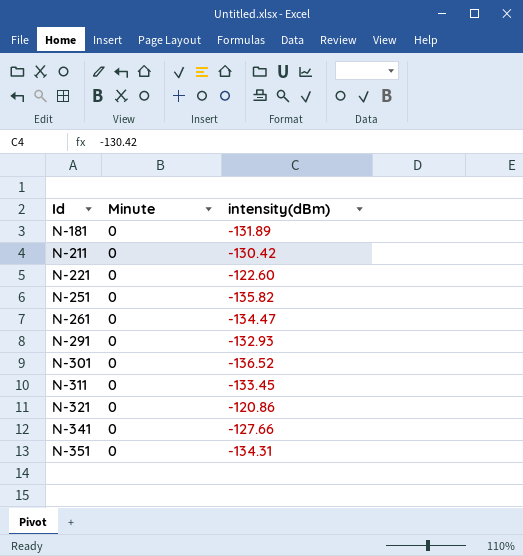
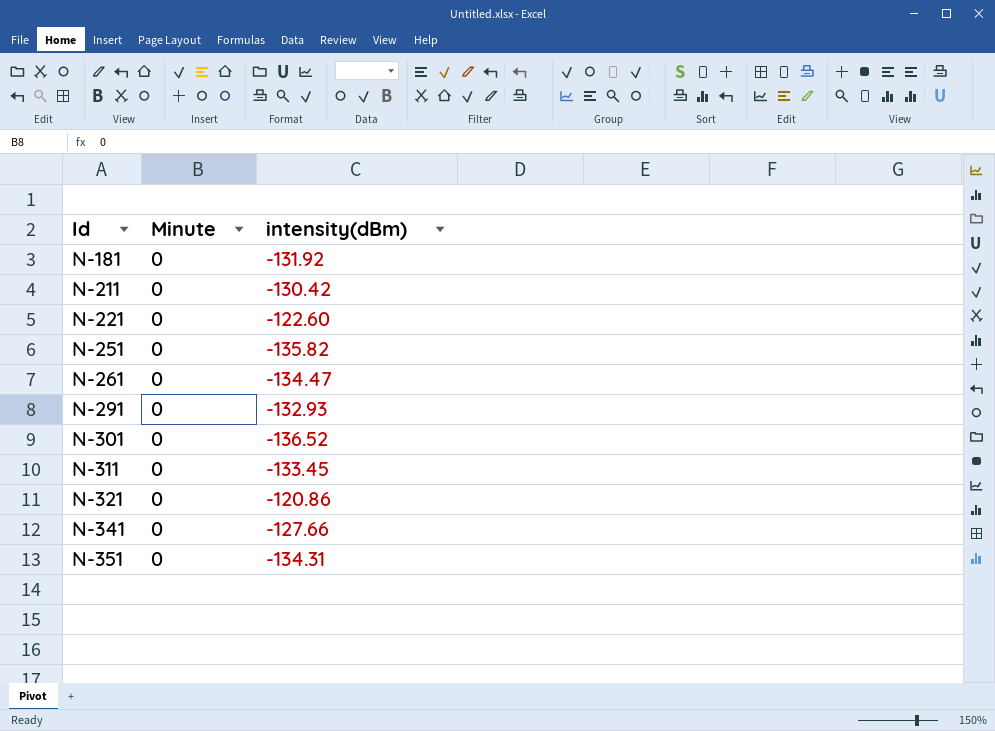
N-181 | intensity(dBm): -131.89 -> -131.92

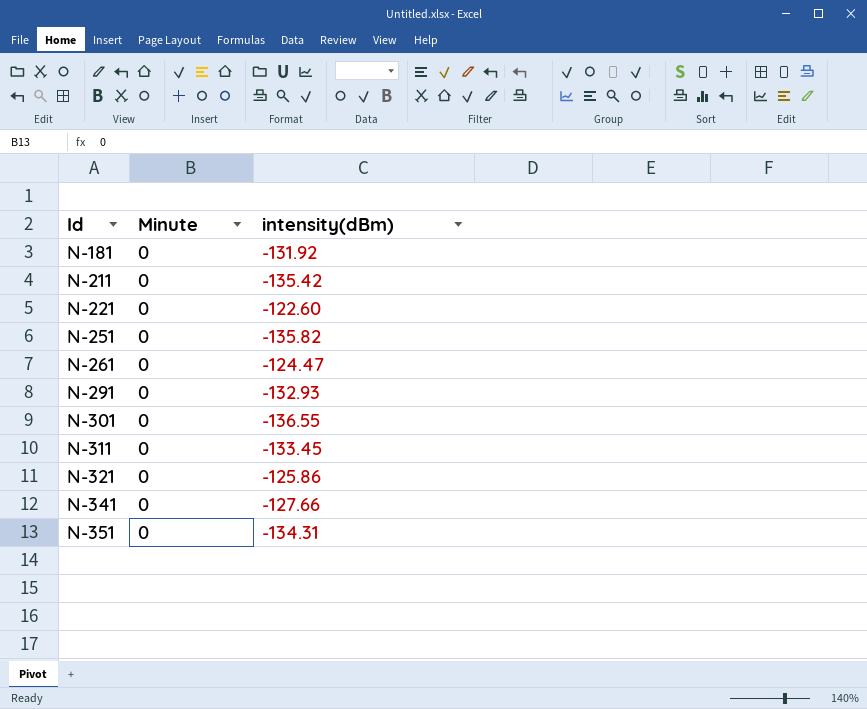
N-211 | intensity(dBm): -130.42 -> -135.42
N-261 | intensity(dBm): -134.47 -> -124.47
N-301 | intensity(dBm): -136.52 -> -136.55
N-321 | intensity(dBm): -120.86 -> -125.86

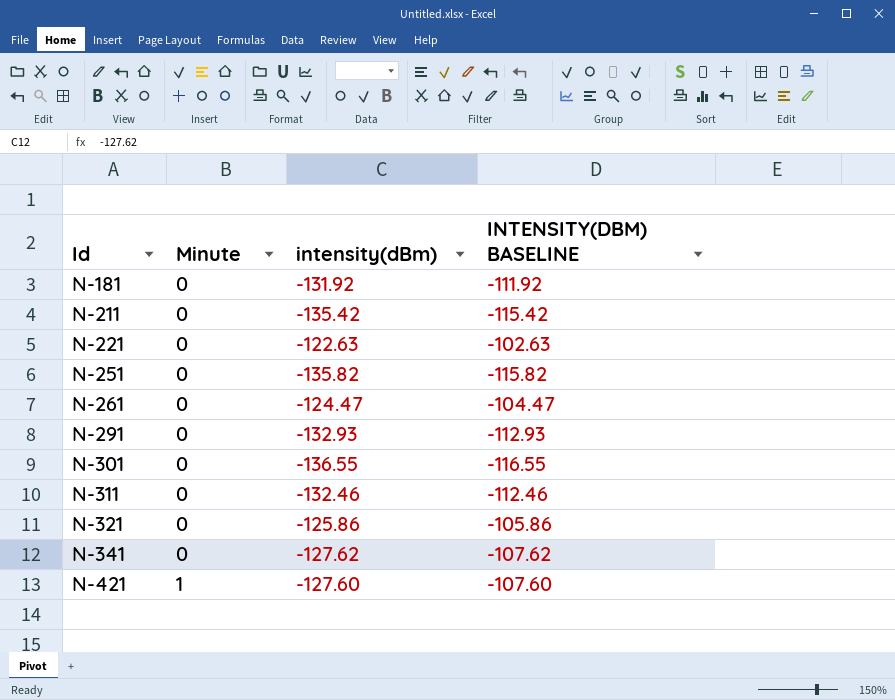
column INTENSITY(DBM) BASELINE | formula: none -> [intensity(dBm)] + 20
row N-351: 0 | -134.31 -> none
N-221 | intensity(dBm): -122.60 -> -122.63
N-311 | intensity(dBm): -133.45 -> -132.46
N-341 | intensity(dBm): -127.66 -> -127.62
row N-421: none -> 1 | -127.60 | -107.60

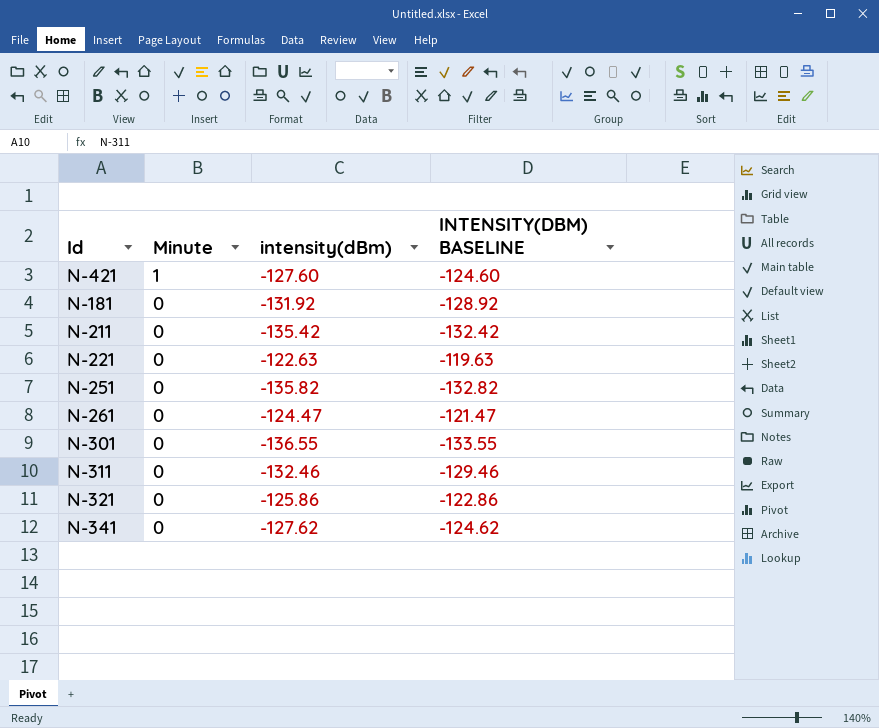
row order: Id ascending -> Minute descending
column INTENSITY(DBM) BASELINE | formula: [intensity(dBm)] + 20 -> [intensity(dBm)] + 3
row N-291: 0 | -132.93 | -112.93 -> none

